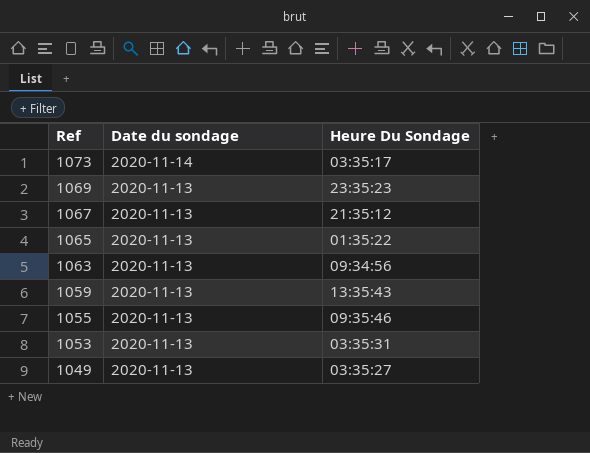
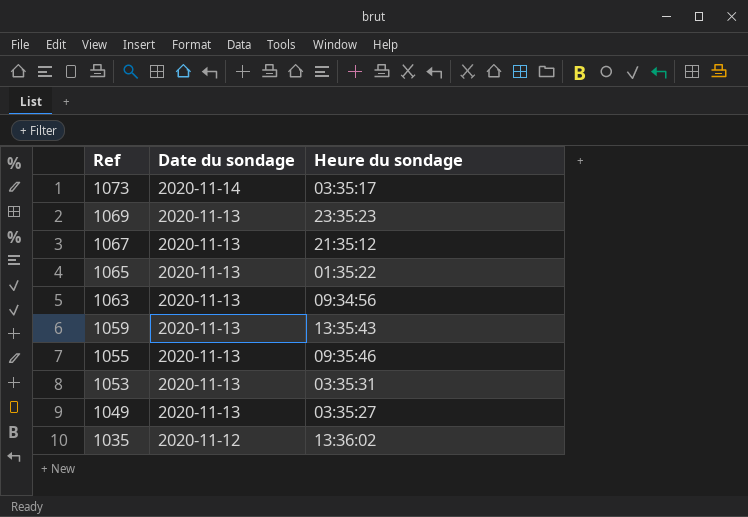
column name: Heure Du Sondage -> Heure du sondage
row 1035: none -> 2020-11-12 | 13:36:02

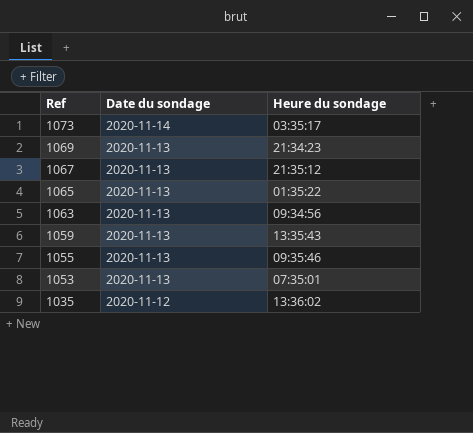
row 1049: 2020-11-13 | 03:35:27 -> none
1069 | Heure du sondage: 23:35:23 -> 21:34:23
1053 | Heure du sondage: 03:35:31 -> 07:35:01

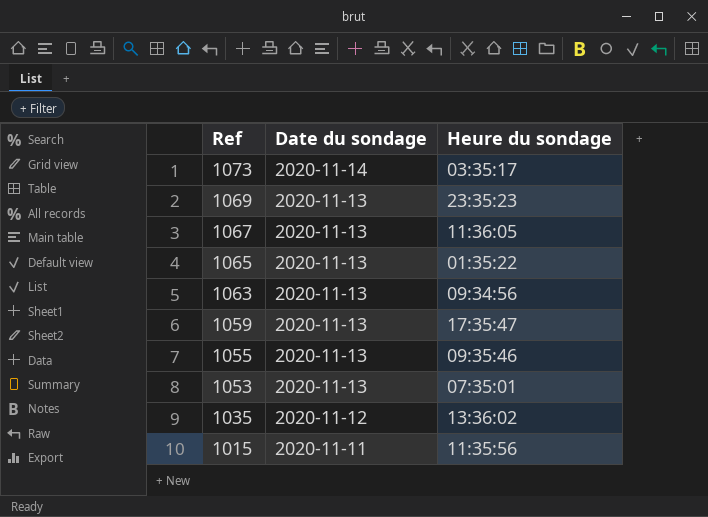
1069 | Heure du sondage: 21:34:23 -> 23:35:23
1067 | Heure du sondage: 21:35:12 -> 11:36:05
1059 | Heure du sondage: 13:35:43 -> 17:35:47
row 1015: none -> 2020-11-11 | 11:35:56

